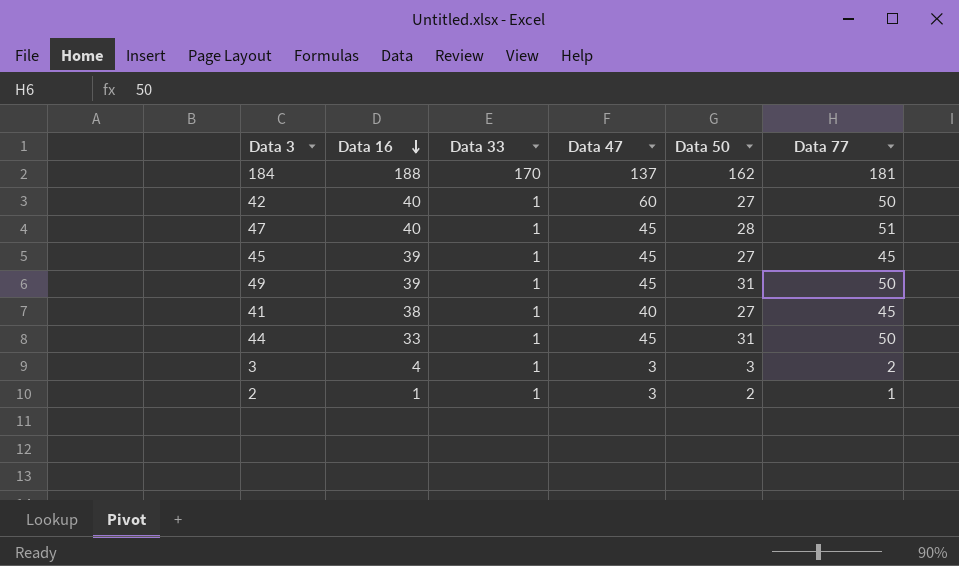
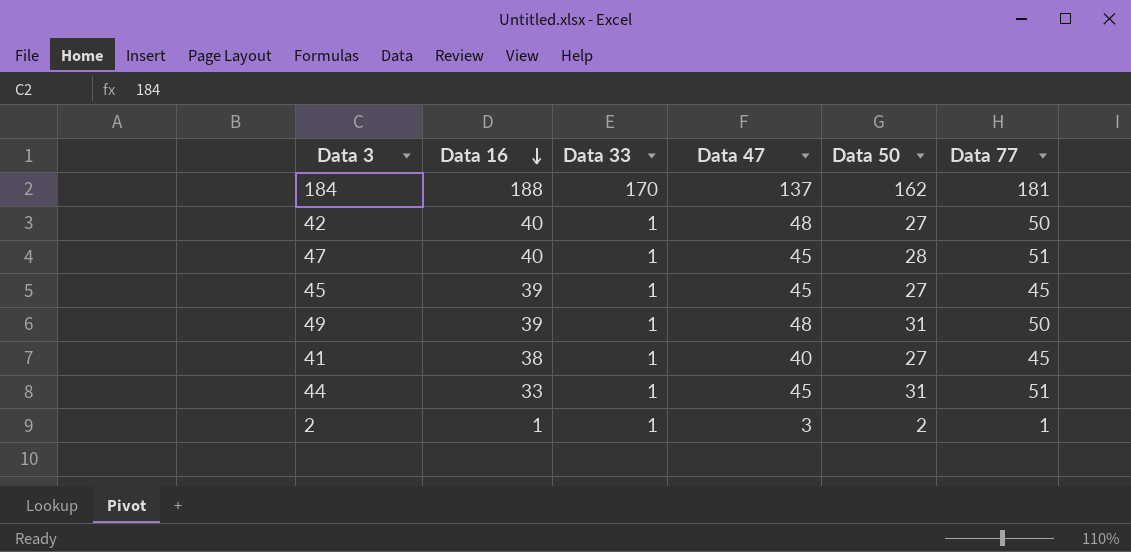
row 3: 4 | 1 | 3 | 3 | 2 -> none
42 | Data 47: 60 -> 48
49 | Data 47: 45 -> 48
44 | Data 77: 50 -> 51

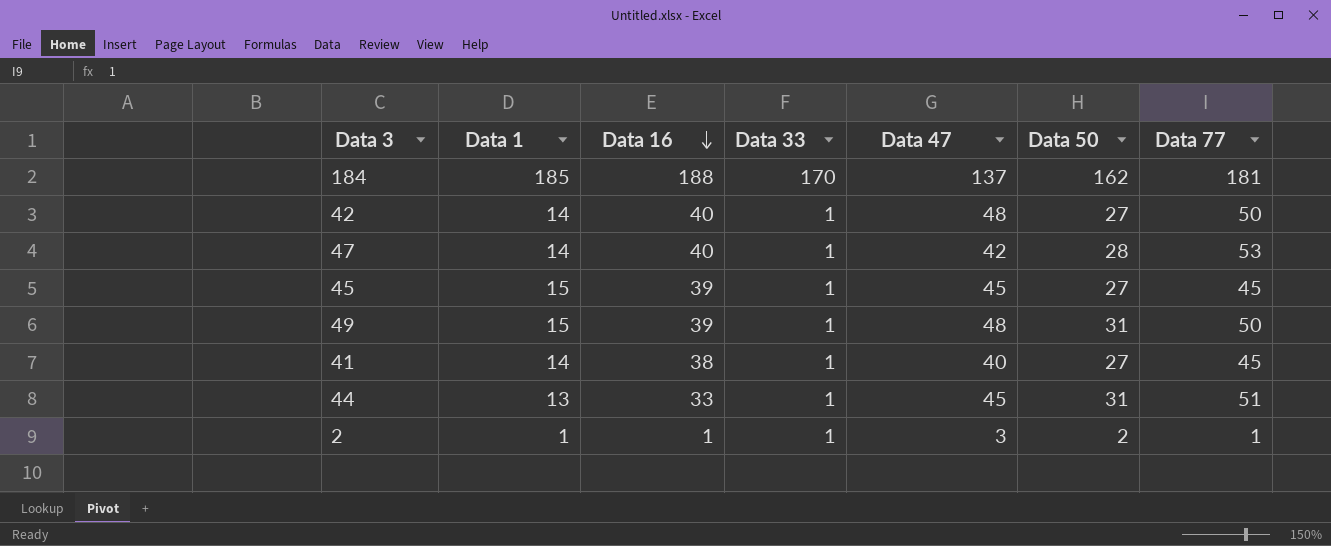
column Data 1 | position: none -> 2
47 | Data 47: 45 -> 42
47 | Data 77: 51 -> 53

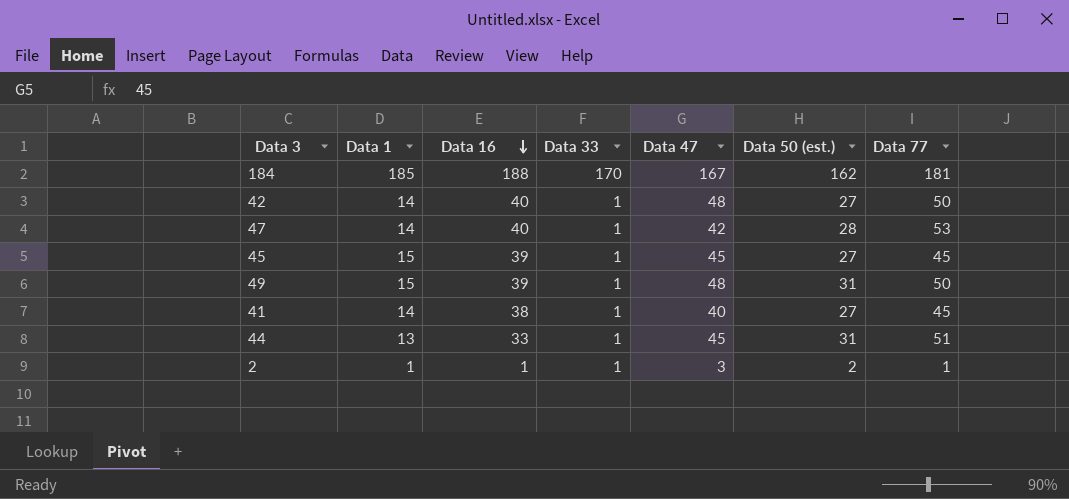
column name: Data 50 -> Data 50 (est.)
184 | Data 47: 137 -> 167

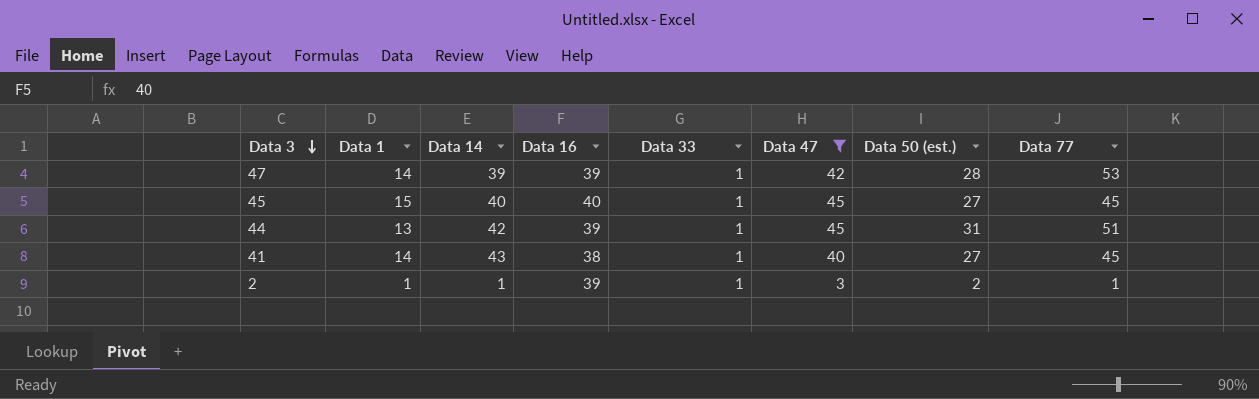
filter: none -> Data 47 <= 45
row order: Data 16 descending -> Data 3 descending
column Data 14 | position: none -> 3
47 | Data 16: 40 -> 39
45 | Data 16: 39 -> 40
44 | Data 16: 33 -> 39
2 | Data 16: 1 -> 39

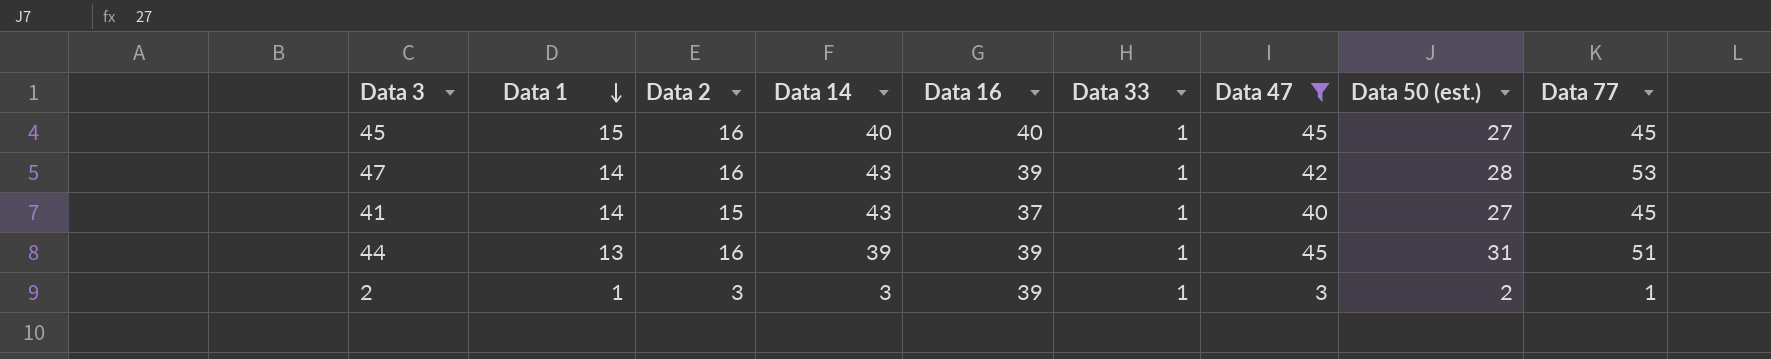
row order: Data 3 descending -> Data 1 descending
column Data 2 | position: none -> 3
47 | Data 14: 39 -> 43
41 | Data 16: 38 -> 37
44 | Data 14: 42 -> 39
2 | Data 14: 1 -> 3

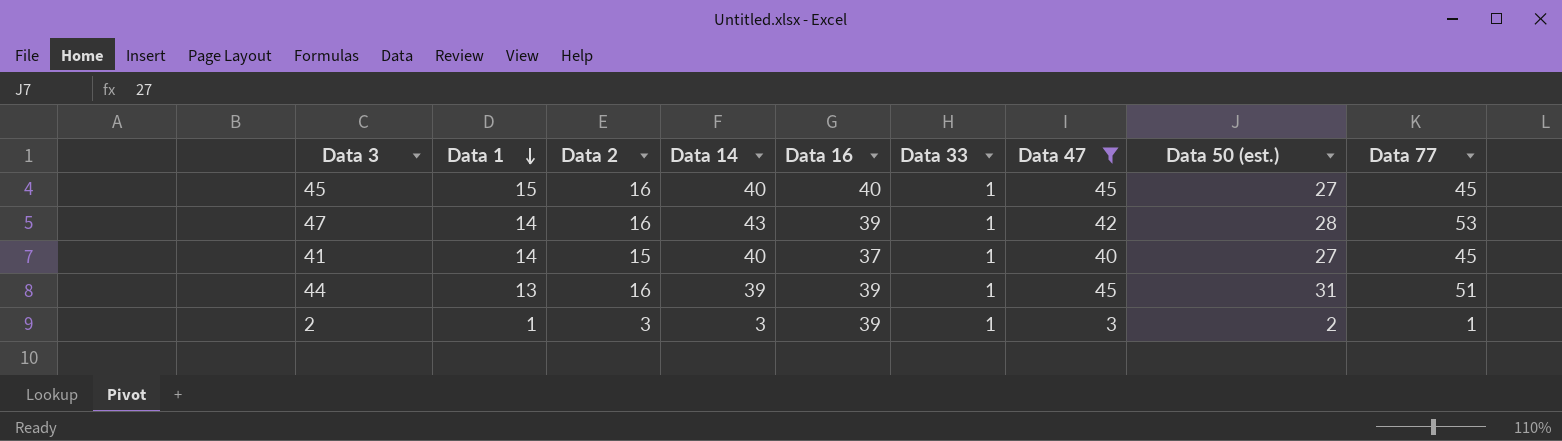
41 | Data 14: 43 -> 40

